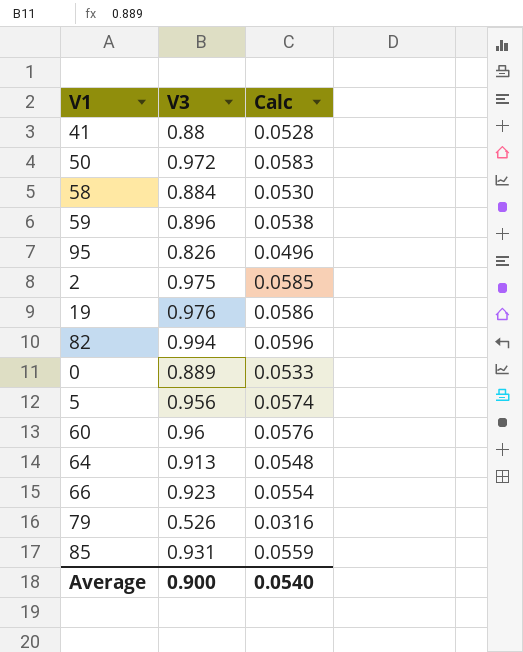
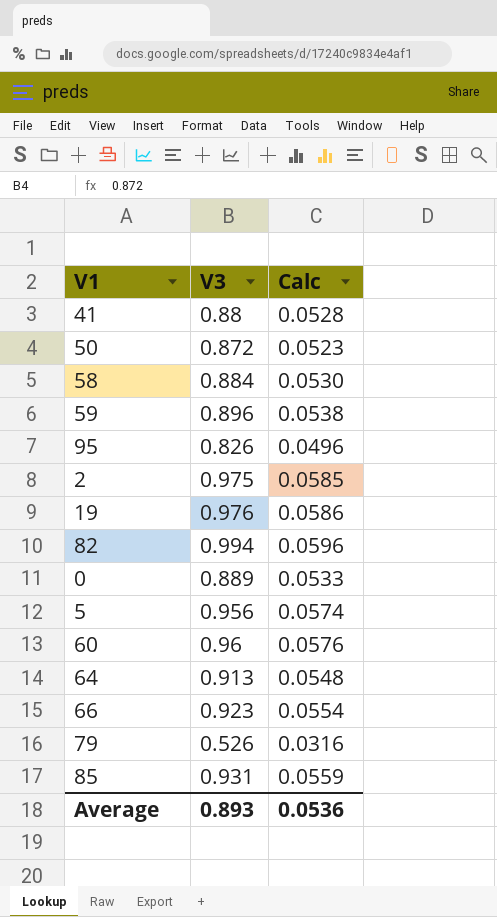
50 | V3: 0.972 -> 0.872
50 | Calc: 0.0583 -> 0.0523
Average | V3: 0.900 -> 0.893
Average | Calc: 0.0540 -> 0.0536

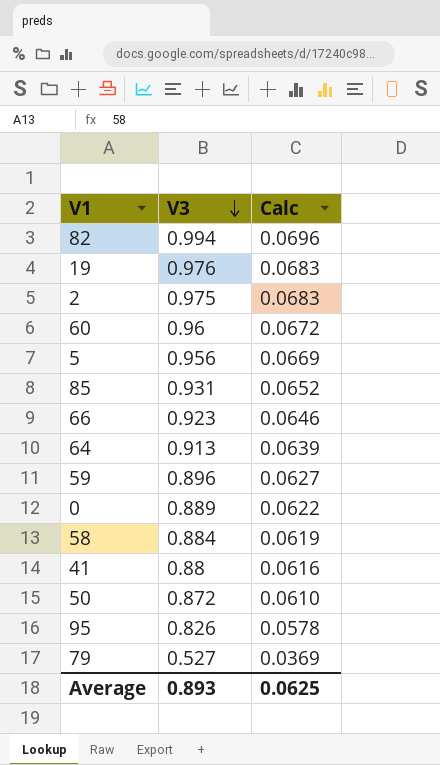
row order: none -> V3 descending
column Calc | formula: [V3] * 0.06 -> [V3] * 0.07
79 | V3: 0.526 -> 0.527
Average | Calc: 0.0536 -> 0.0625

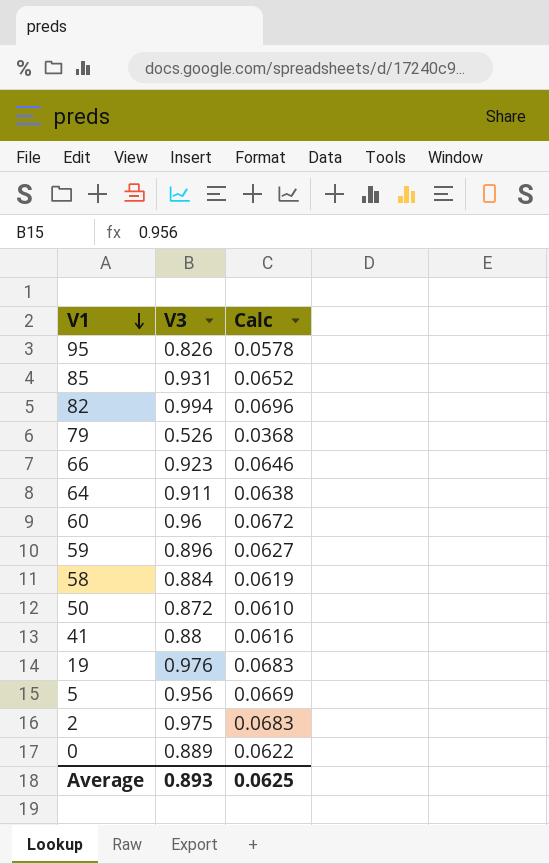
row order: V3 descending -> V1 descending
79 | V3: 0.527 -> 0.526
79 | Calc: 0.0369 -> 0.0368
64 | V3: 0.913 -> 0.911
64 | Calc: 0.0639 -> 0.0638

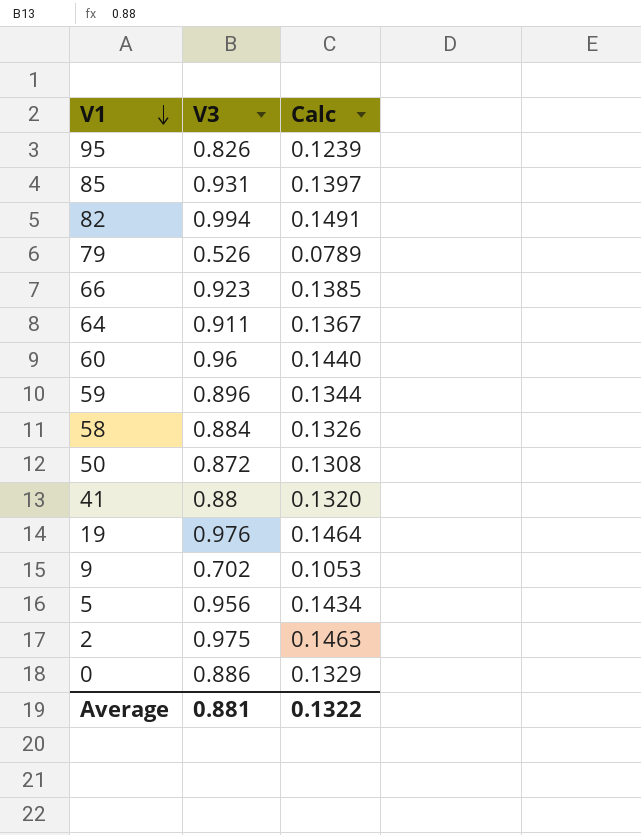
column Calc | formula: [V3] * 0.07 -> [V3] * 0.15
row 9: none -> 0.702 | 0.1053
0 | V3: 0.889 -> 0.886
Average | V3: 0.893 -> 0.881
Average | Calc: 0.0625 -> 0.1322

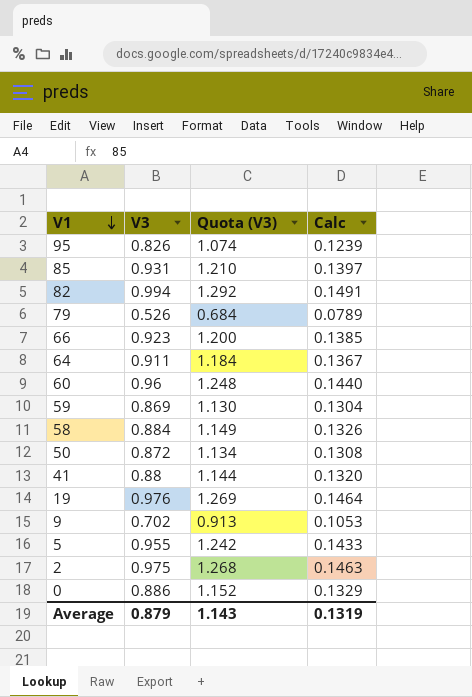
column Quota (V3) | formula: none -> [V3] * 1.3
59 | V3: 0.896 -> 0.869
59 | Calc: 0.1344 -> 0.1304
5 | V3: 0.956 -> 0.955
5 | Calc: 0.1434 -> 0.1433
Average | V3: 0.881 -> 0.879
Average | Calc: 0.1322 -> 0.1319

